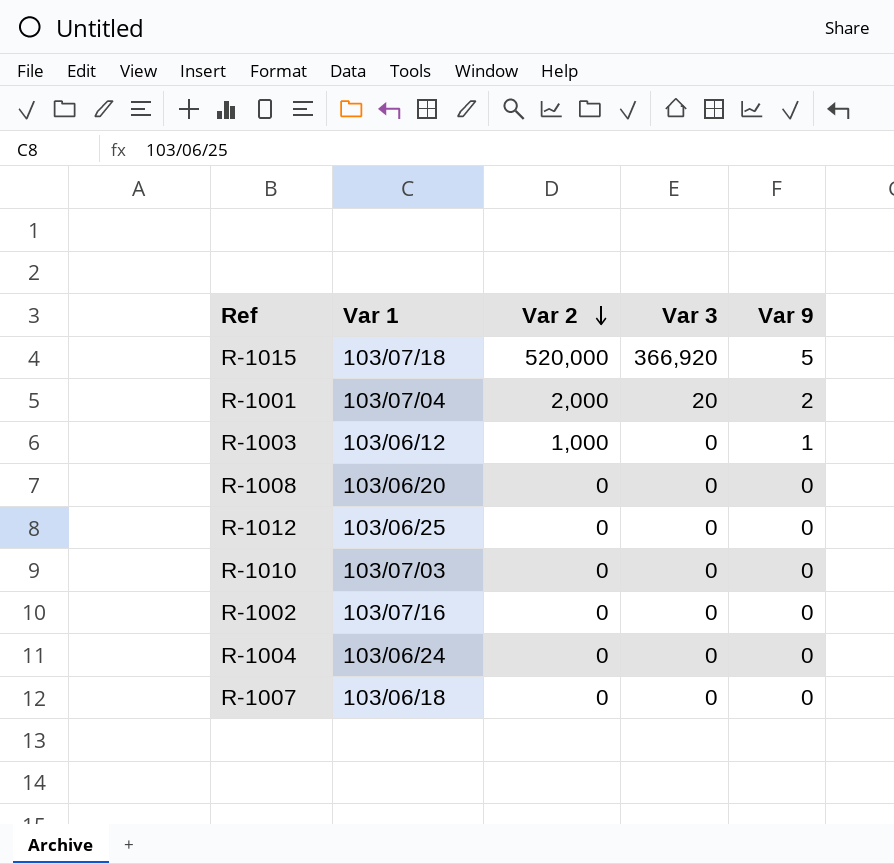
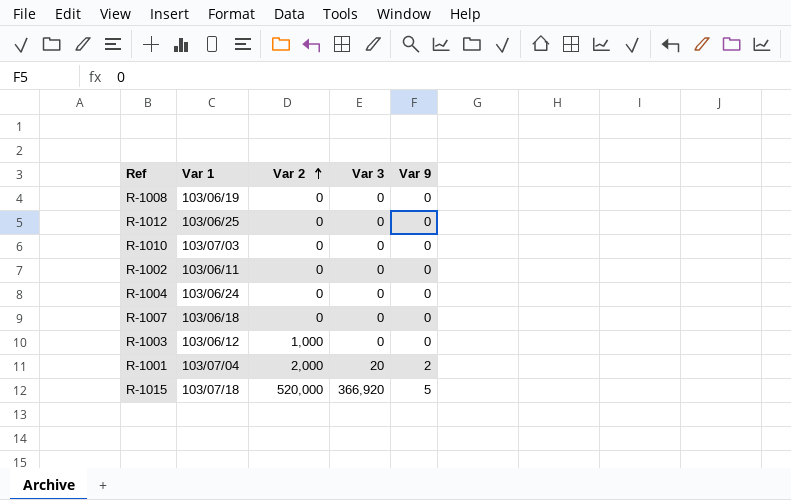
row order: Var 2 descending -> Var 2 ascending
R-1008 | Var 1: 103/06/20 -> 103/06/19
R-1002 | Var 1: 103/07/16 -> 103/06/11
R-1003 | Var 9: 1 -> 0

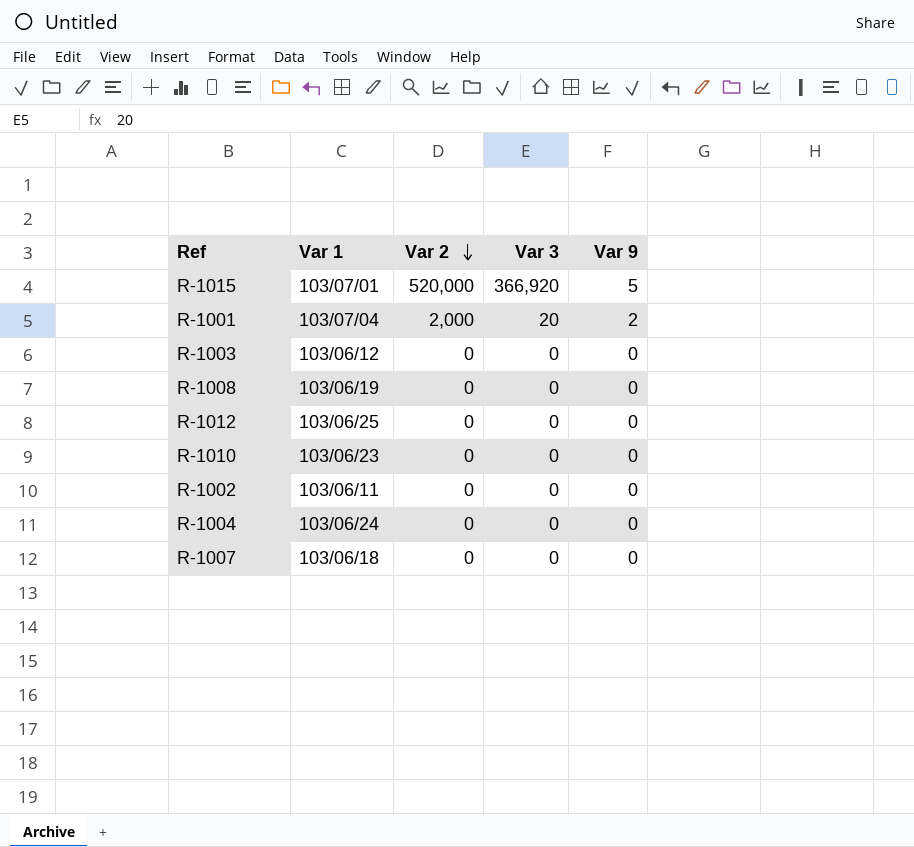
row order: Var 2 ascending -> Var 2 descending
R-1015 | Var 1: 103/07/18 -> 103/07/01
R-1003 | Var 2: 1,000 -> 0
R-1010 | Var 1: 103/07/03 -> 103/06/23

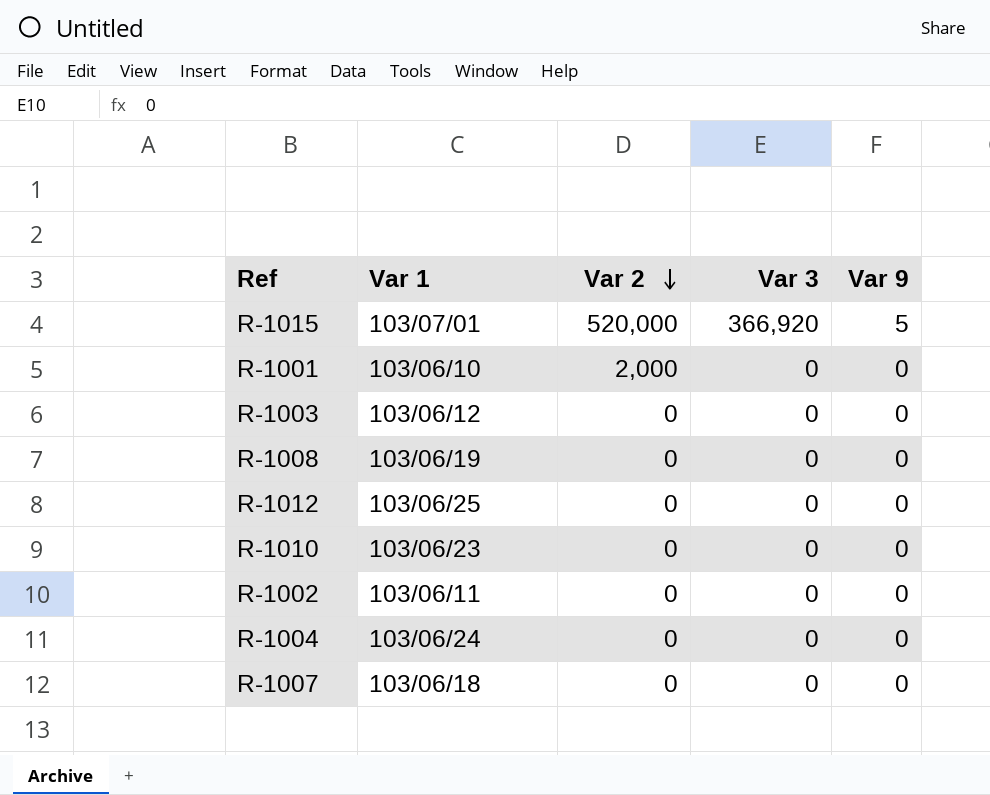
R-1001 | Var 1: 103/07/04 -> 103/06/10
R-1001 | Var 3: 20 -> 0
R-1001 | Var 9: 2 -> 0

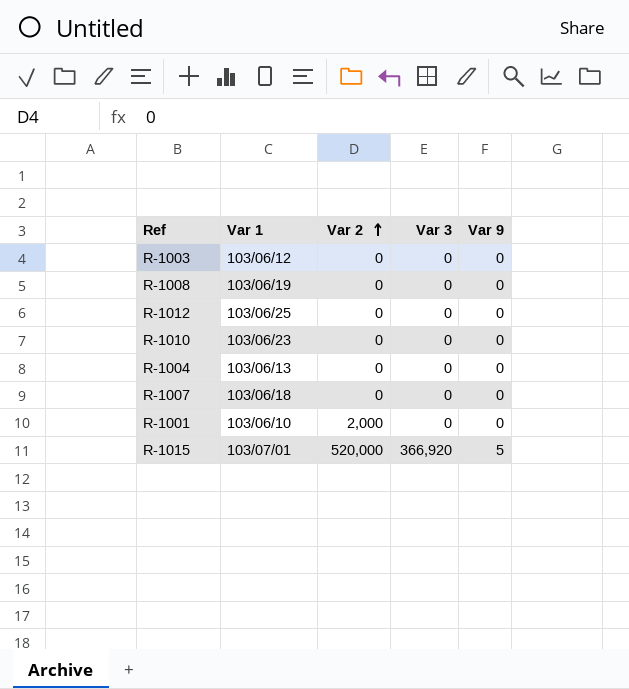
row order: Var 2 descending -> Var 2 ascending
row R-1002: 103/06/11 | 0 | 0 | 0 -> none
R-1004 | Var 1: 103/06/24 -> 103/06/13

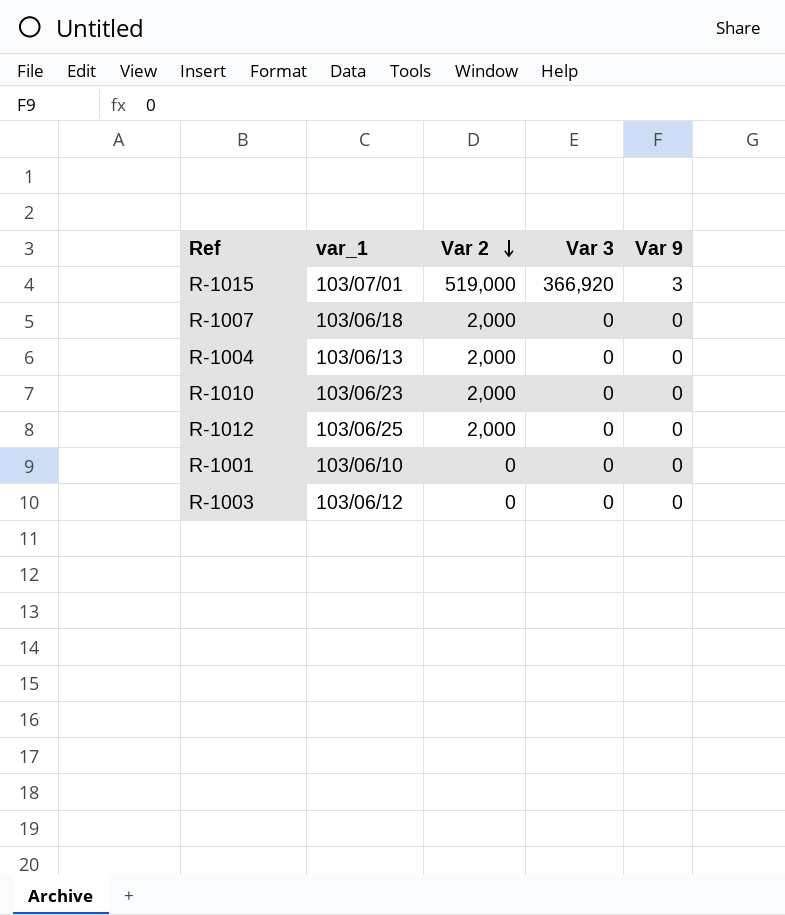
row order: Var 2 ascending -> Var 2 descending
column name: Var 1 -> var_1
row R-1008: 103/06/19 | 0 | 0 | 0 -> none
R-1015 | Var 2: 520,000 -> 519,000
R-1015 | Var 9: 5 -> 3
R-1007 | Var 2: 0 -> 2,000
R-1004 | Var 2: 0 -> 2,000
R-1010 | Var 2: 0 -> 2,000
R-1012 | Var 2: 0 -> 2,000
R-1001 | Var 2: 2,000 -> 0

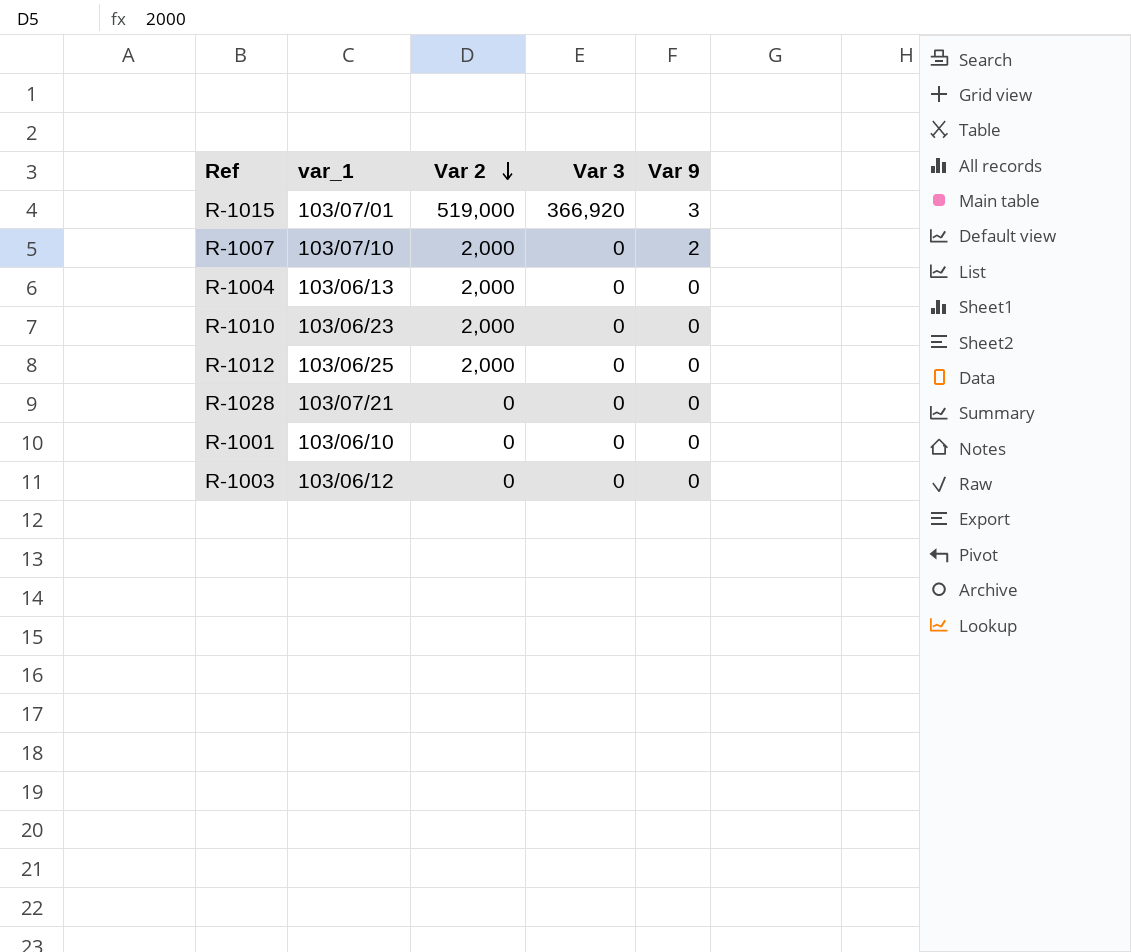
R-1007 | var_1: 103/06/18 -> 103/07/10
R-1007 | Var 9: 0 -> 2
row R-1028: none -> 103/07/21 | 0 | 0 | 0

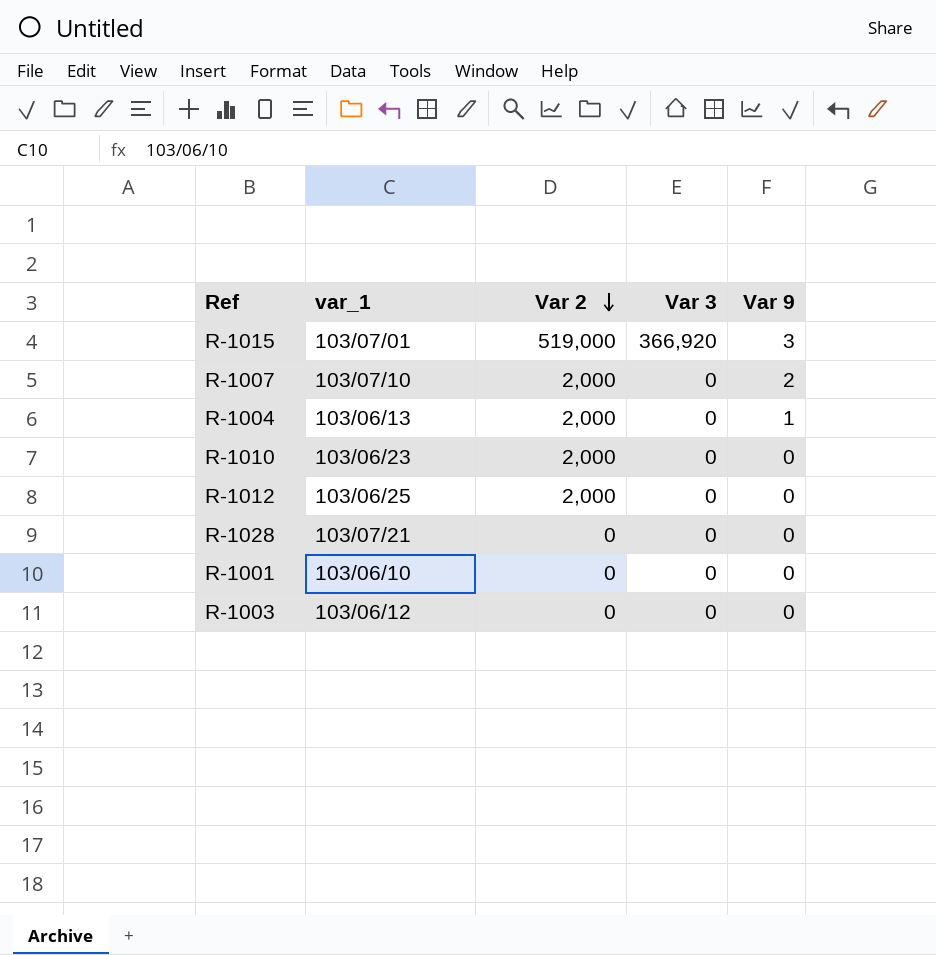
R-1004 | Var 9: 0 -> 1

